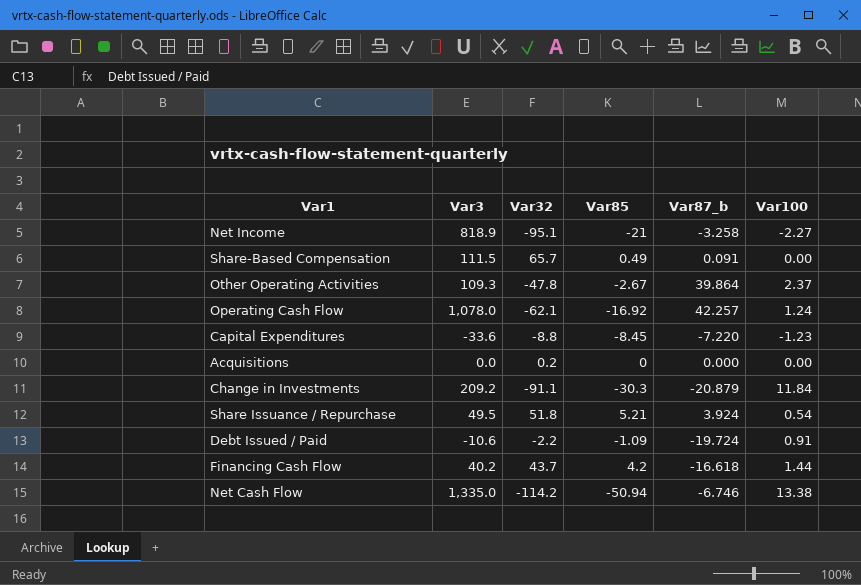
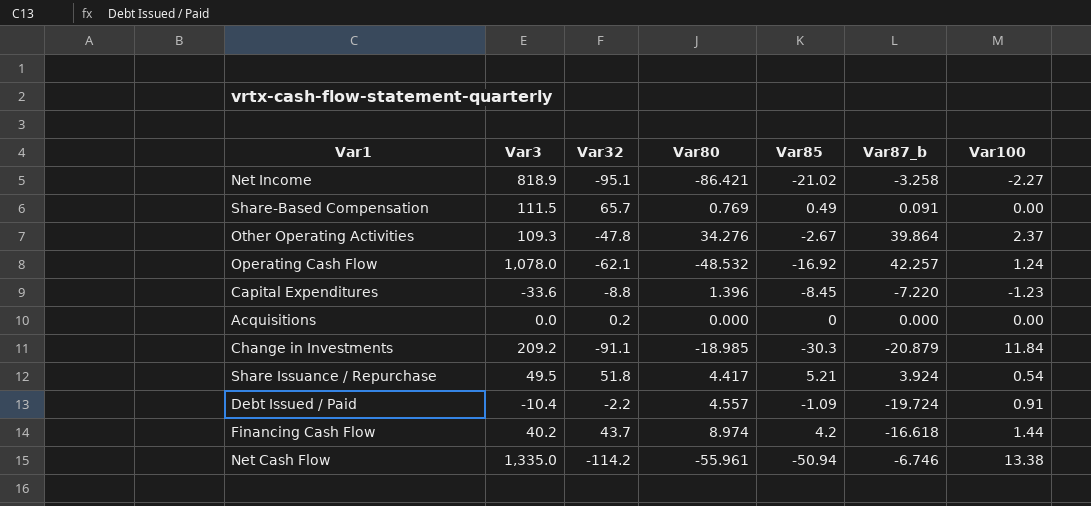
column Var80 | position: none -> 4
Net Income | Var85: -21 -> -21.02
Debt Issued / Paid | Var3: -10.6 -> -10.4

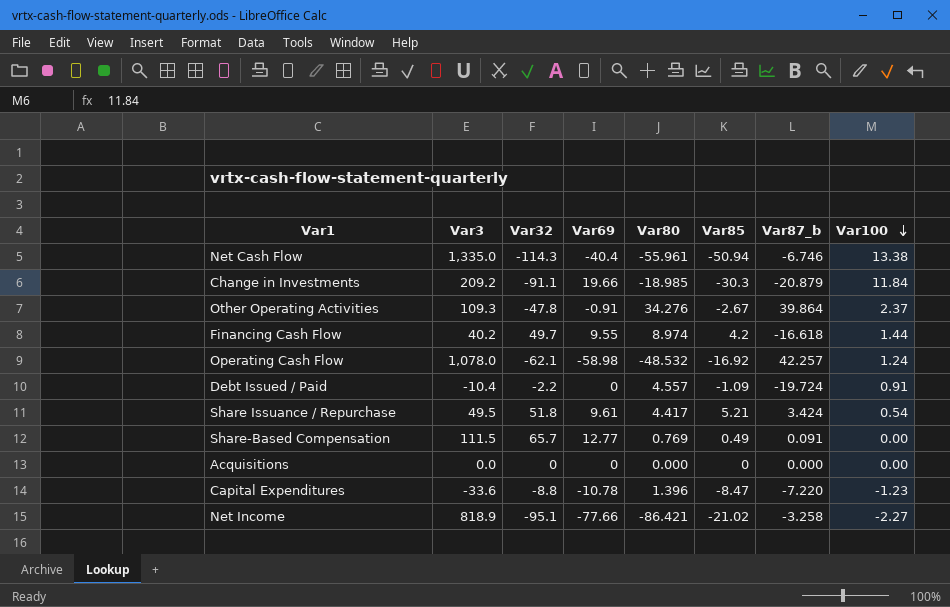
row order: none -> Var100 descending
column Var69 | position: none -> 4
Net Cash Flow | Var32: -114.2 -> -114.3
Financing Cash Flow | Var32: 43.7 -> 49.7
Share Issuance / Repurchase | Var87_b: 3.924 -> 3.424
Acquisitions | Var32: 0.2 -> 0
Capital Expenditures | Var85: -8.45 -> -8.47

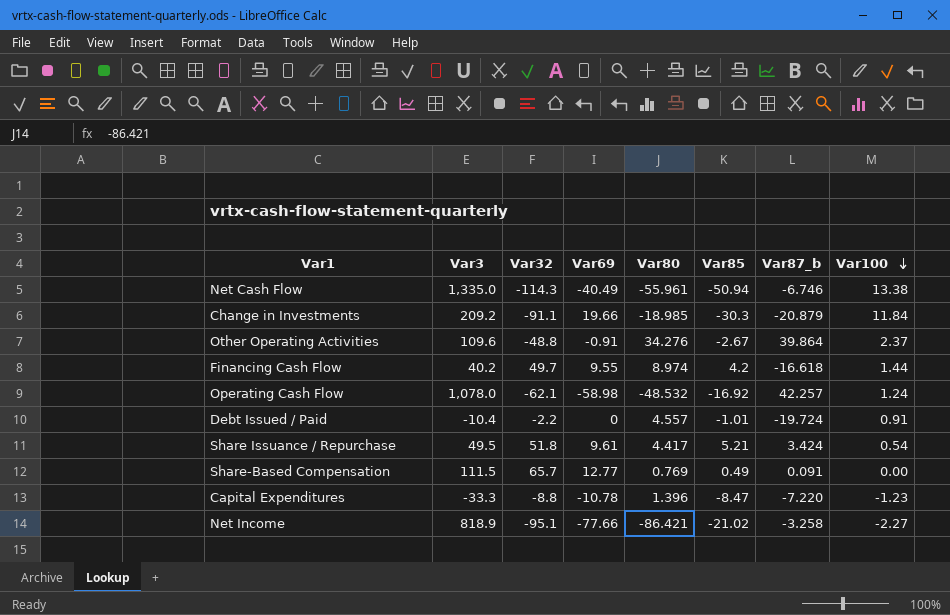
row Acquisitions: 0.0 | 0 | 0 | 0.000 | 0 | 0.000 | 0.00 -> none
Net Cash Flow | Var69: -40.4 -> -40.49
Other Operating Activities | Var3: 109.3 -> 109.6
Other Operating Activities | Var32: -47.8 -> -48.8
Debt Issued / Paid | Var85: -1.09 -> -1.01
Capital Expenditures | Var3: -33.6 -> -33.3

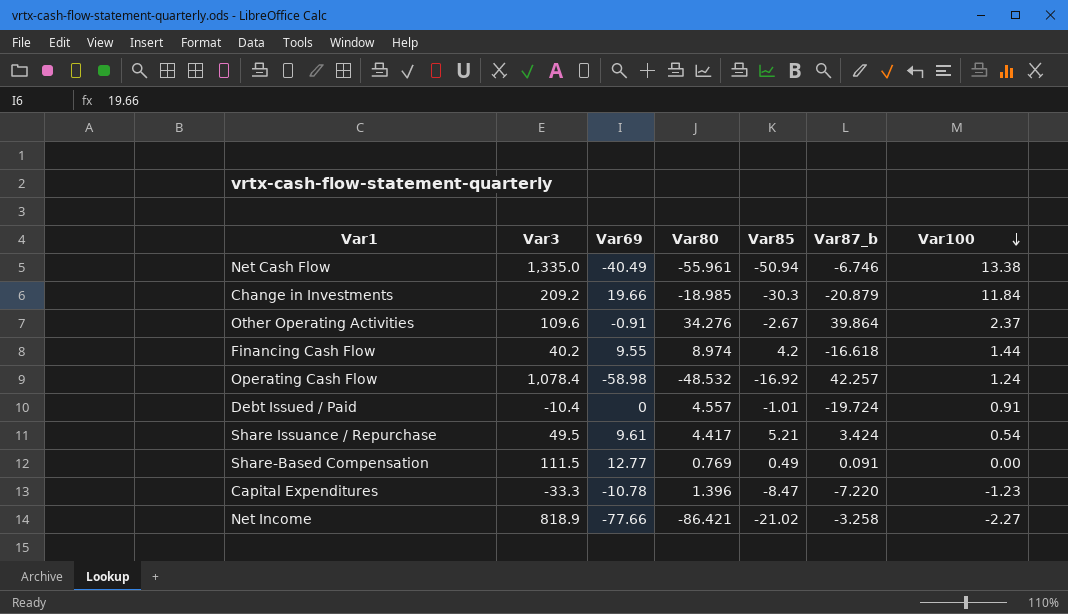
column Var32 | position: 3 -> none
Operating Cash Flow | Var3: 1,078.0 -> 1,078.4

